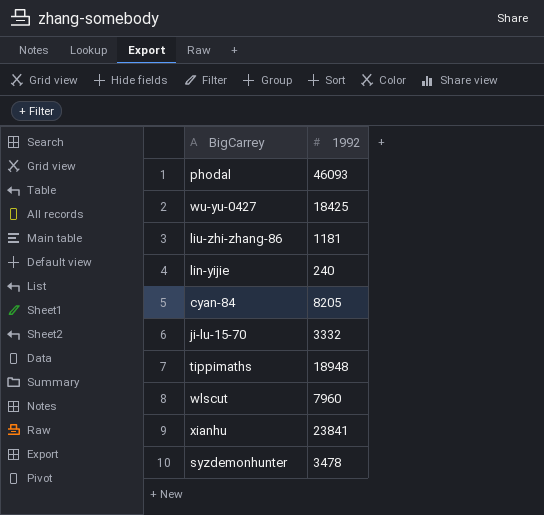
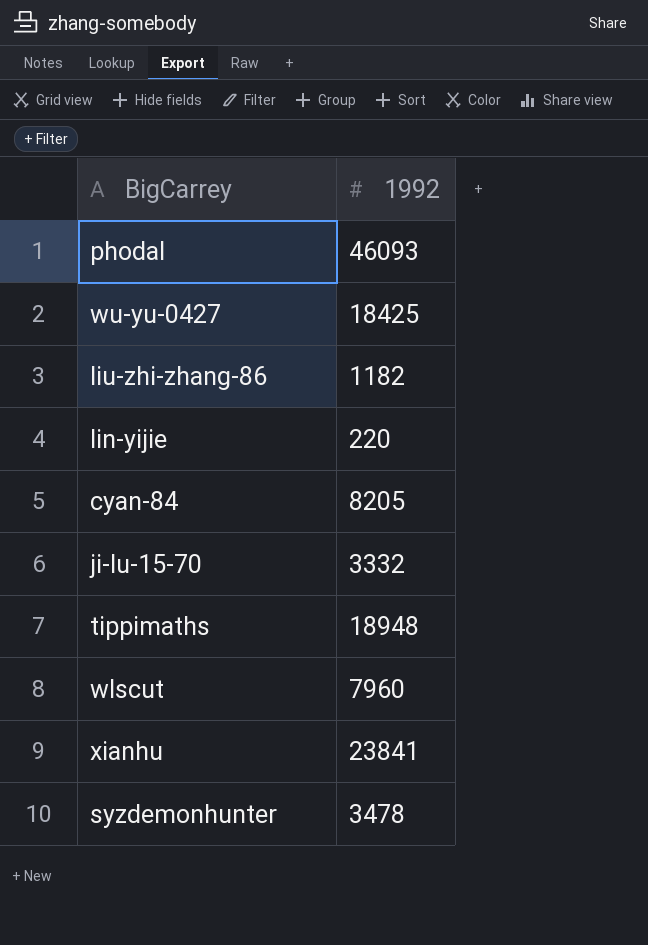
liu-zhi-zhang-86 | 1992: 1181 -> 1182
lin-yijie | 1992: 240 -> 220

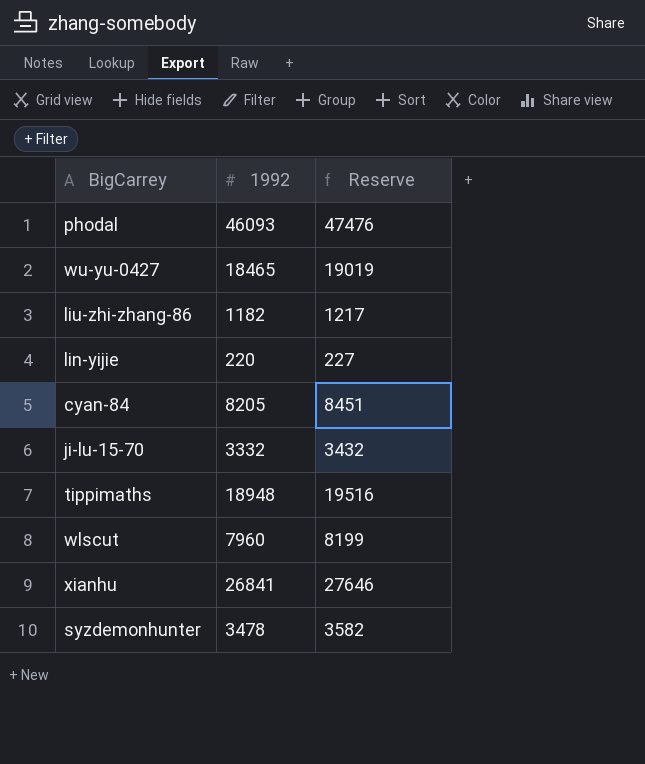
column Reserve | formula: none -> [1992] * 1.03
wu-yu-0427 | 1992: 18425 -> 18465
xianhu | 1992: 23841 -> 26841

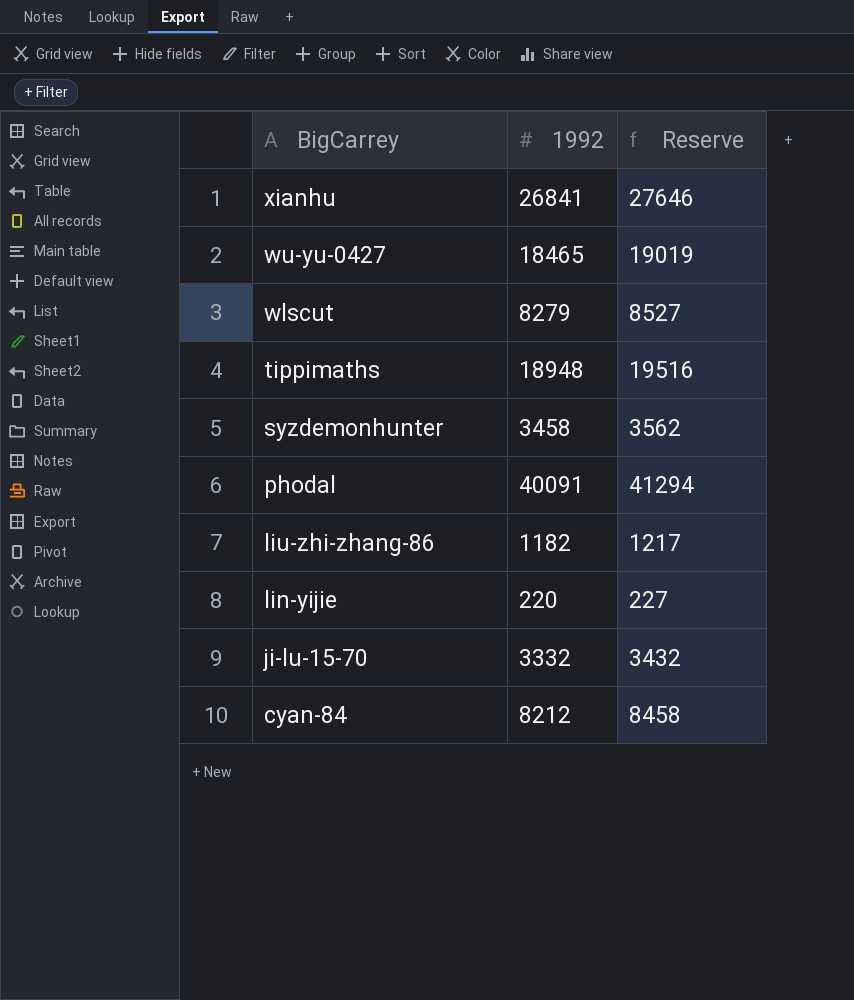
row order: none -> BigCarrey descending
wlscut | 1992: 7960 -> 8279
wlscut | Reserve: 8199 -> 8527
syzdemonhunter | 1992: 3478 -> 3458
syzdemonhunter | Reserve: 3582 -> 3562
phodal | 1992: 46093 -> 40091
phodal | Reserve: 47476 -> 41294
cyan-84 | 1992: 8205 -> 8212
cyan-84 | Reserve: 8451 -> 8458

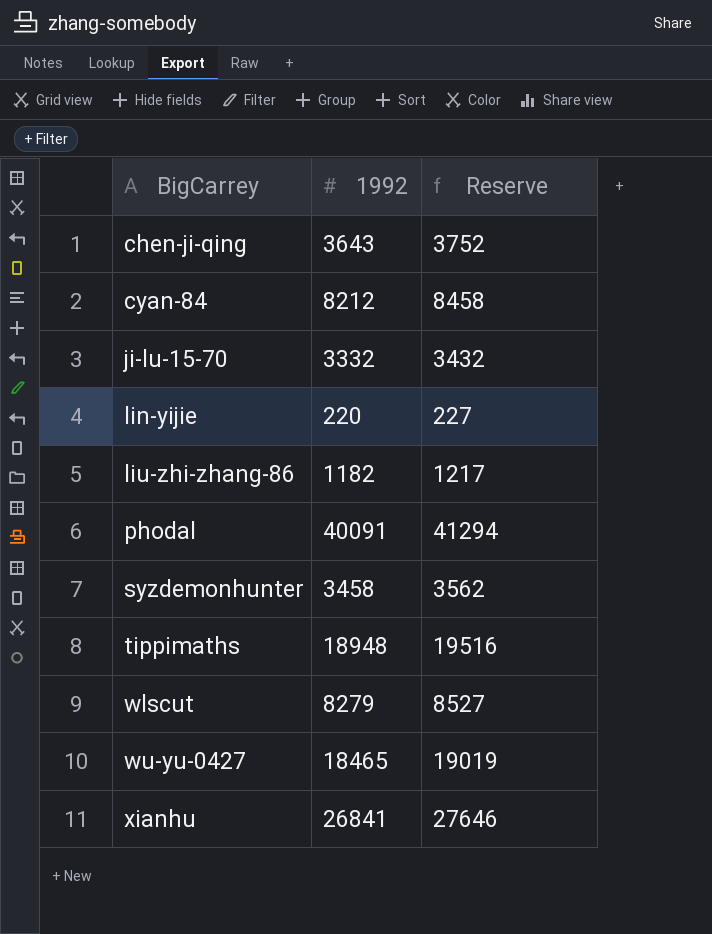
row order: BigCarrey descending -> BigCarrey ascending
row chen-ji-qing: none -> 3643 | 3752

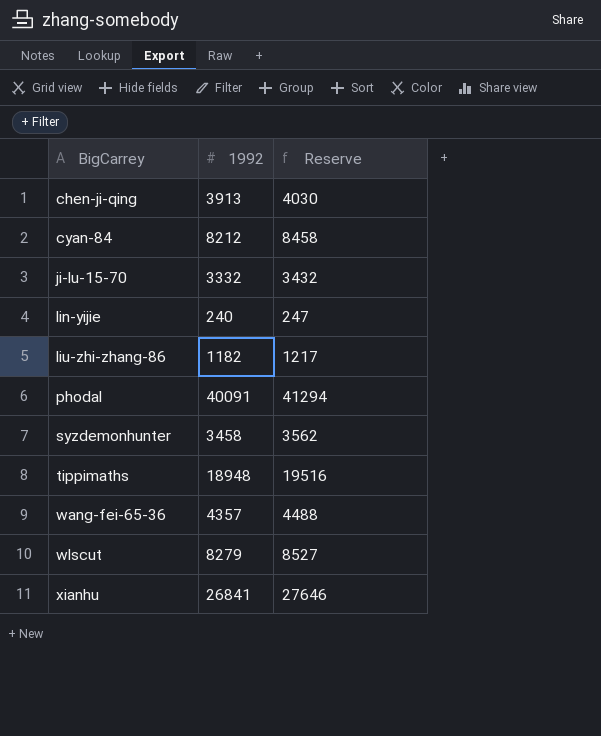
row wu-yu-0427: 18465 | 19019 -> none
chen-ji-qing | 1992: 3643 -> 3913
chen-ji-qing | Reserve: 3752 -> 4030
lin-yijie | 1992: 220 -> 240
lin-yijie | Reserve: 227 -> 247
row wang-fei-65-36: none -> 4357 | 4488

